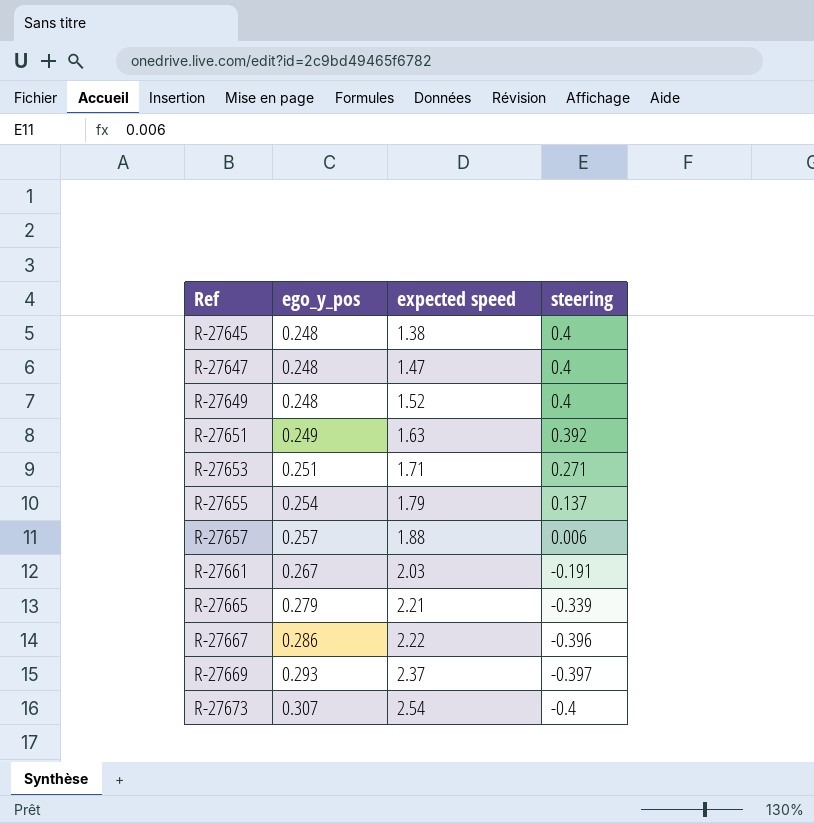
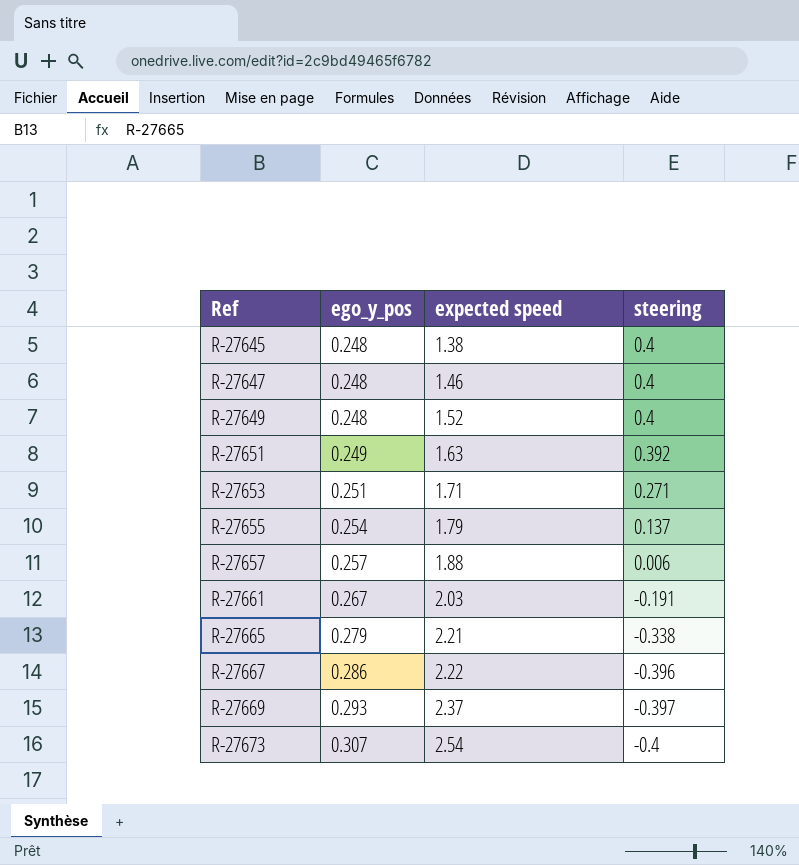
R-27647 | expected speed: 1.47 -> 1.46
R-27665 | steering: -0.339 -> -0.338

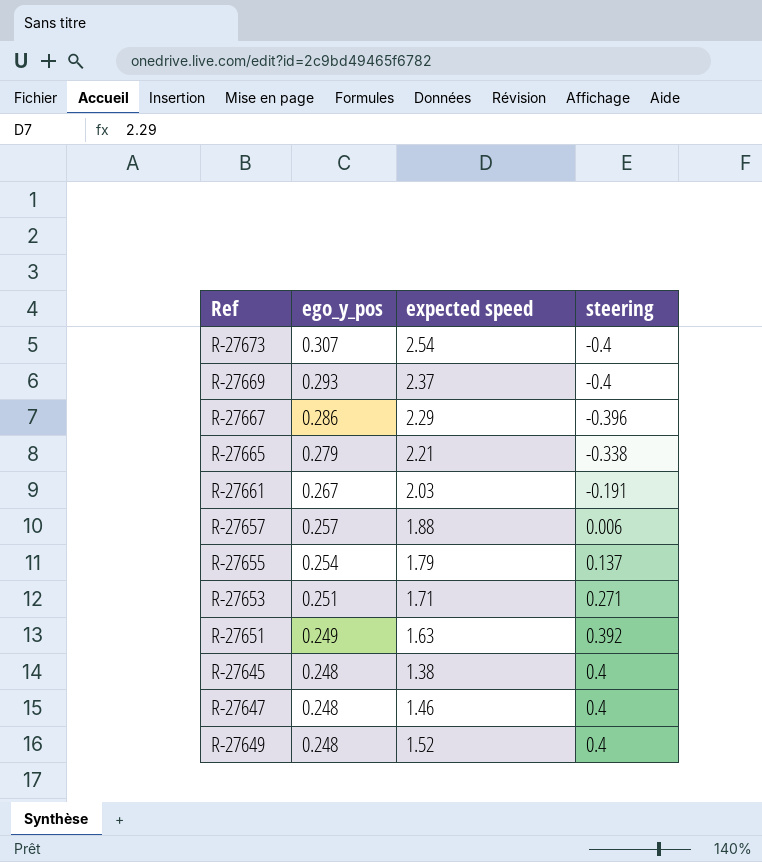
row order: Ref ascending -> ego_y_pos descending
R-27669 | steering: -0.397 -> -0.4
R-27667 | expected speed: 2.22 -> 2.29

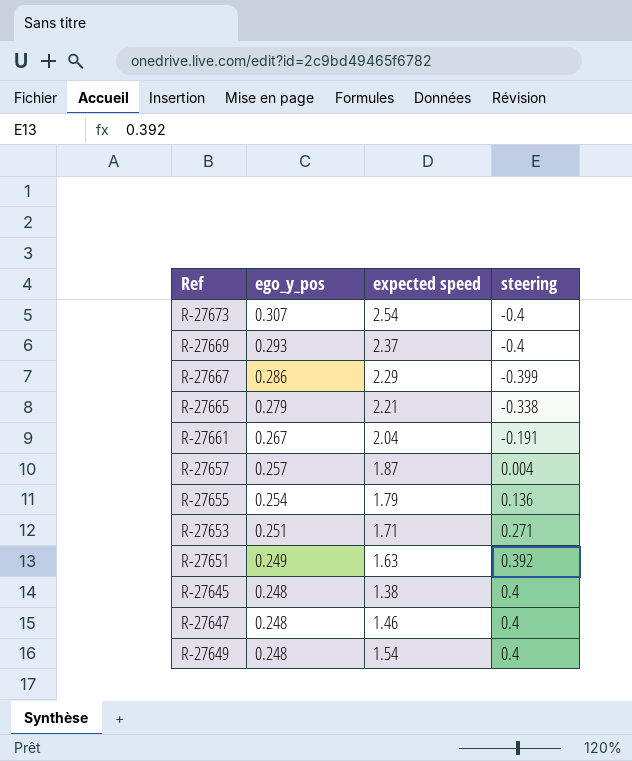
R-27667 | steering: -0.396 -> -0.399
R-27661 | expected speed: 2.03 -> 2.04
R-27657 | expected speed: 1.88 -> 1.87
R-27657 | steering: 0.006 -> 0.004
R-27655 | steering: 0.137 -> 0.136
R-27649 | expected speed: 1.52 -> 1.54

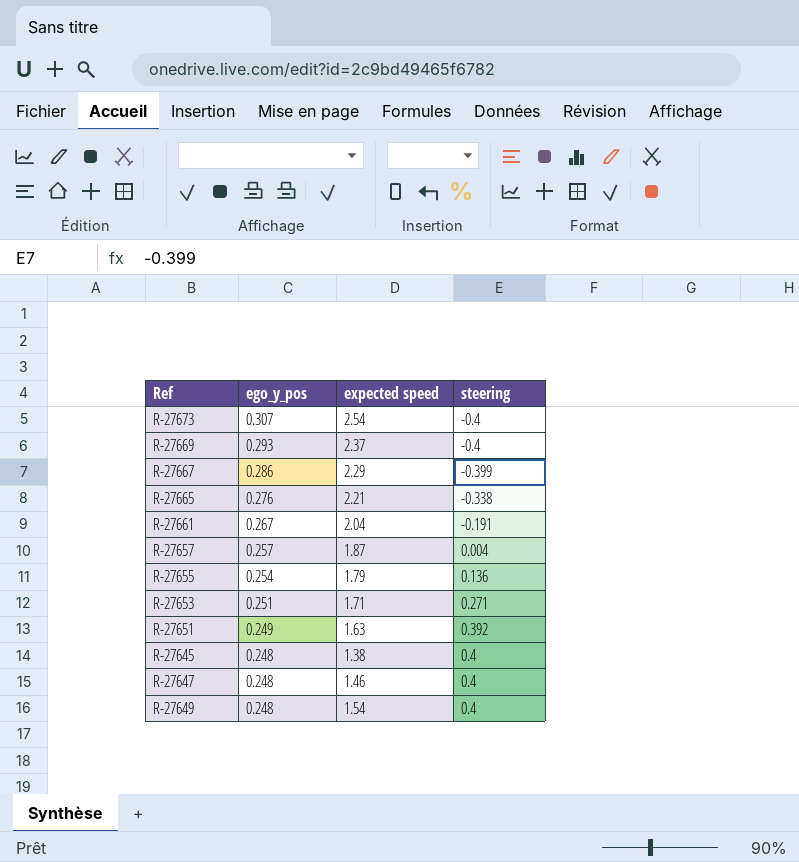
R-27665 | ego_y_pos: 0.279 -> 0.276

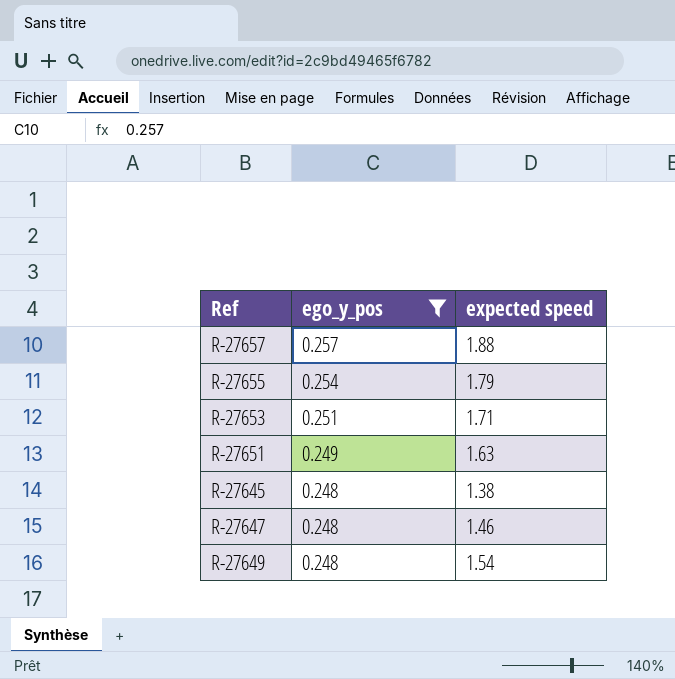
filter: none -> ego_y_pos <= 0.257
column steering | position: 4 -> none
R-27657 | expected speed: 1.87 -> 1.88

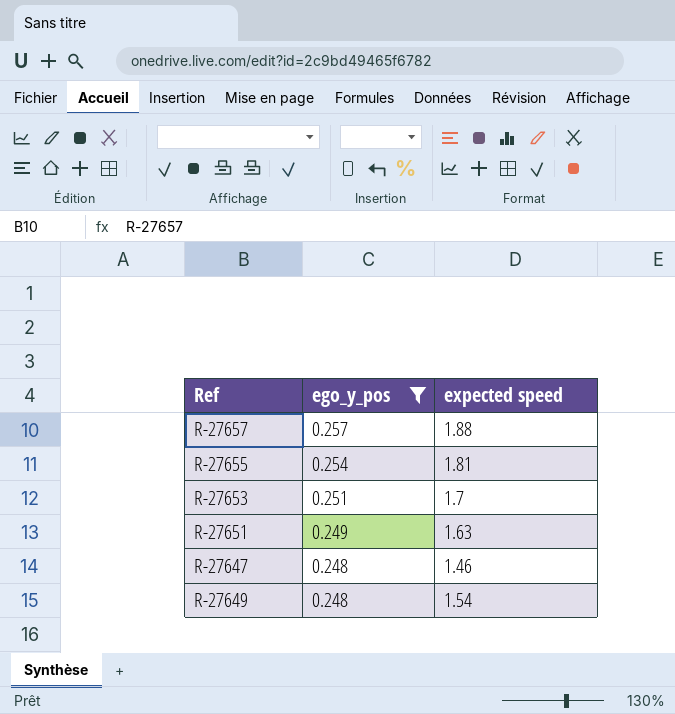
row R-27645: 0.248 | 1.38 -> none
R-27655 | expected speed: 1.79 -> 1.81
R-27653 | expected speed: 1.71 -> 1.7

